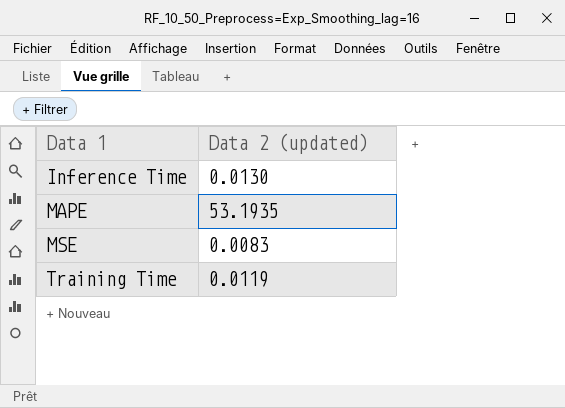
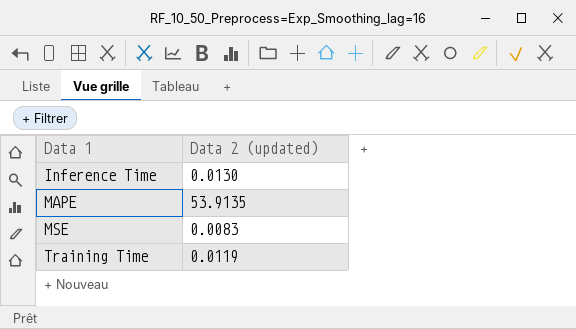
MAPE | Data 2 (updated): 53.1935 -> 53.9135

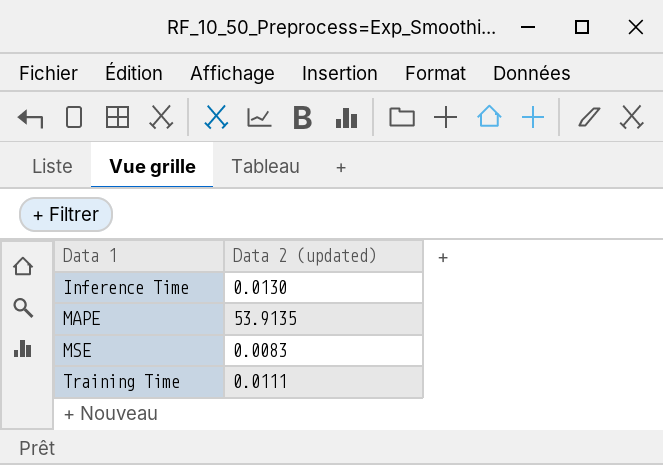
Training Time | Data 2 (updated): 0.0119 -> 0.0111

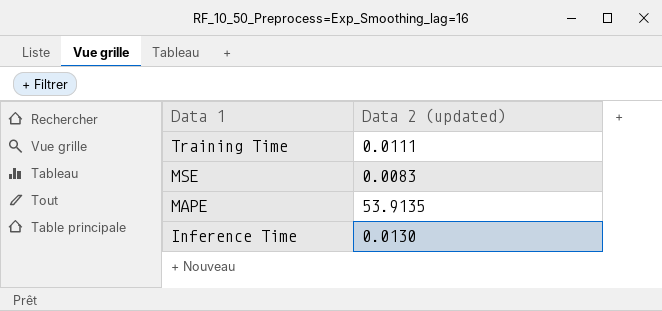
row order: Data 1 ascending -> Data 1 descending

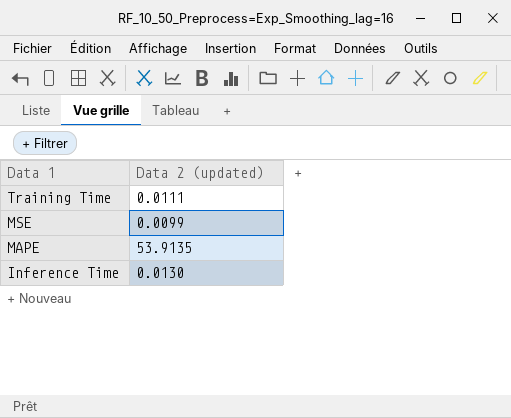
MSE | Data 2 (updated): 0.0083 -> 0.0099

